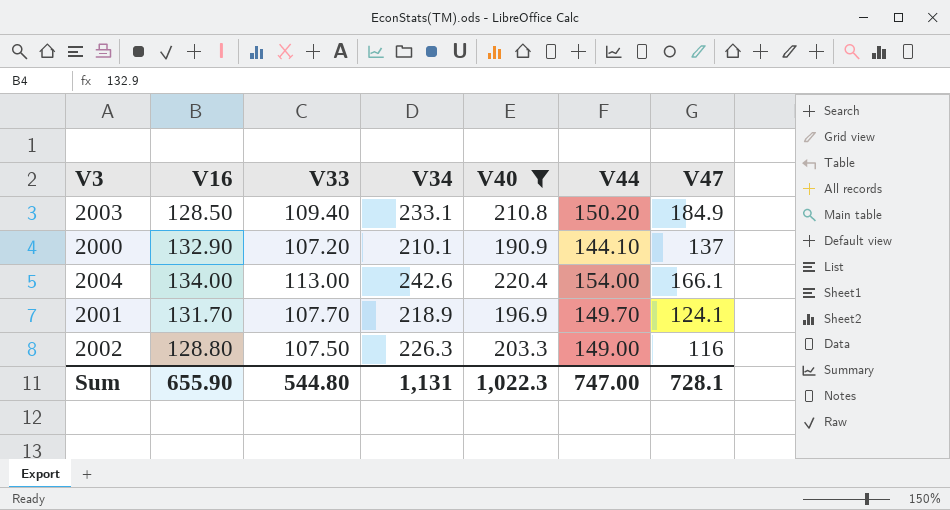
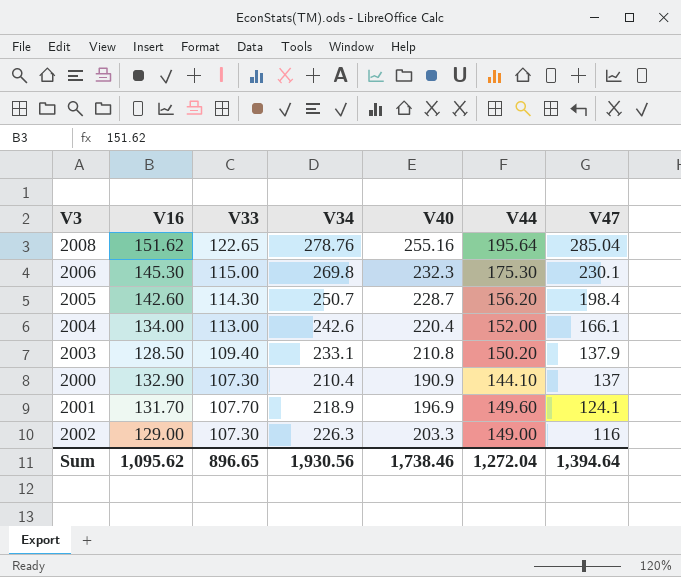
filter: V40 <= 220.4 -> none
row order: none -> V47 descending
2004 | V44: 154.00 -> 152.00
2003 | V47: 184.9 -> 137.9
2000 | V33: 107.20 -> 107.30
2000 | V34: 210.1 -> 210.4
2001 | V44: 149.70 -> 149.60
2002 | V16: 128.80 -> 129.00
2002 | V33: 107.50 -> 107.30
Sum | V16: 655.90 -> 1,095.62
Sum | V33: 544.80 -> 896.65
Sum | V34: 1,131 -> 1,930.56
Sum | V40: 1,022.3 -> 1,738.46
Sum | V44: 747.00 -> 1,272.04
Sum | V47: 728.1 -> 1,394.64

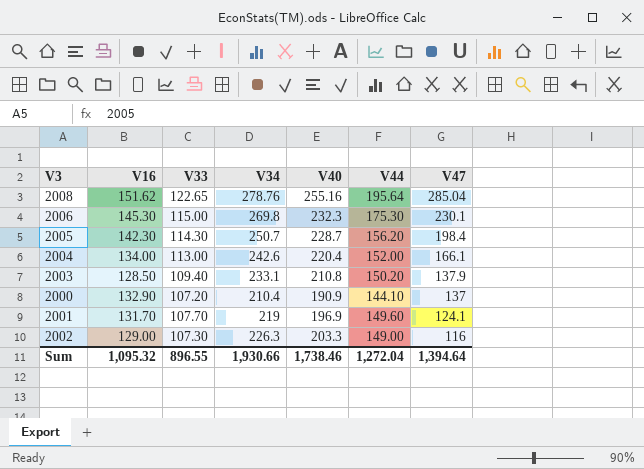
2005 | V16: 142.60 -> 142.30
2000 | V33: 107.30 -> 107.20
2001 | V34: 218.9 -> 219
Sum | V16: 1,095.62 -> 1,095.32
Sum | V33: 896.65 -> 896.55
Sum | V34: 1,930.56 -> 1,930.66

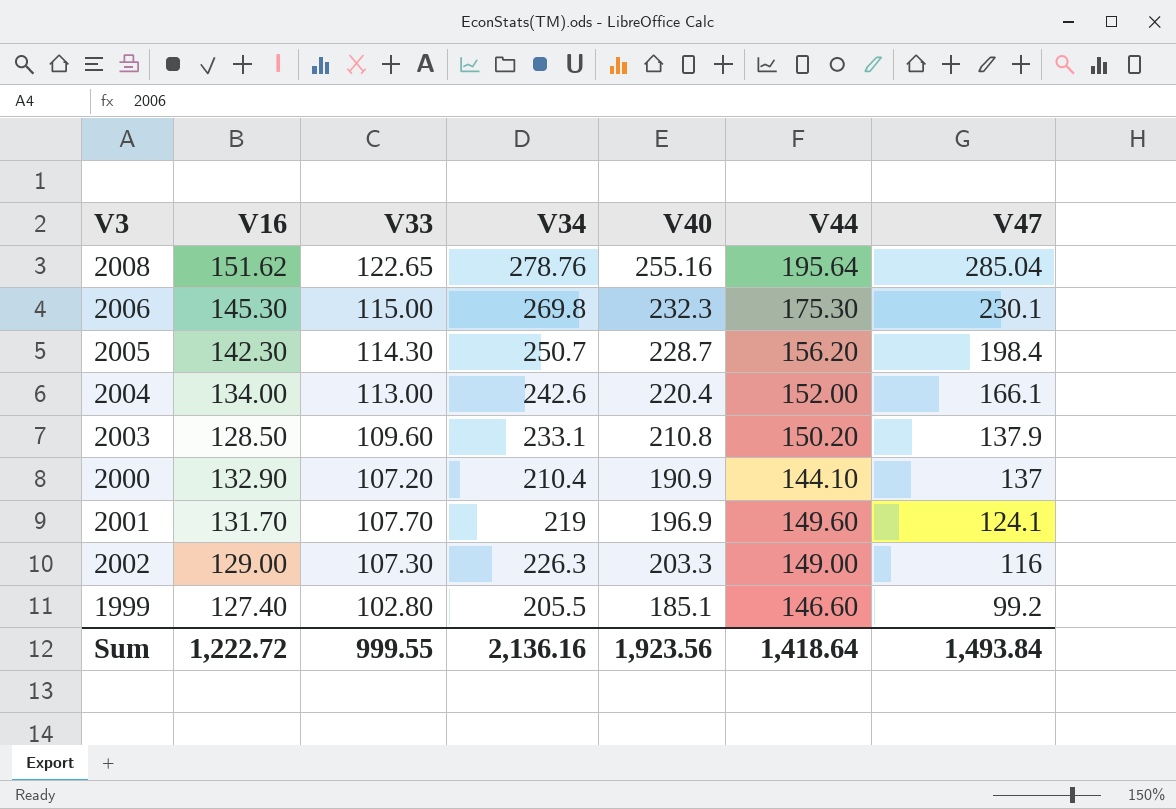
2003 | V33: 109.40 -> 109.60
row 1999: none -> 127.40 | 102.80 | 205.5 | 185.1 | 146.60 | 99.2
Sum | V16: 1,095.32 -> 1,222.72
Sum | V33: 896.55 -> 999.55
Sum | V34: 1,930.66 -> 2,136.16
Sum | V40: 1,738.46 -> 1,923.56
Sum | V44: 1,272.04 -> 1,418.64
Sum | V47: 1,394.64 -> 1,493.84

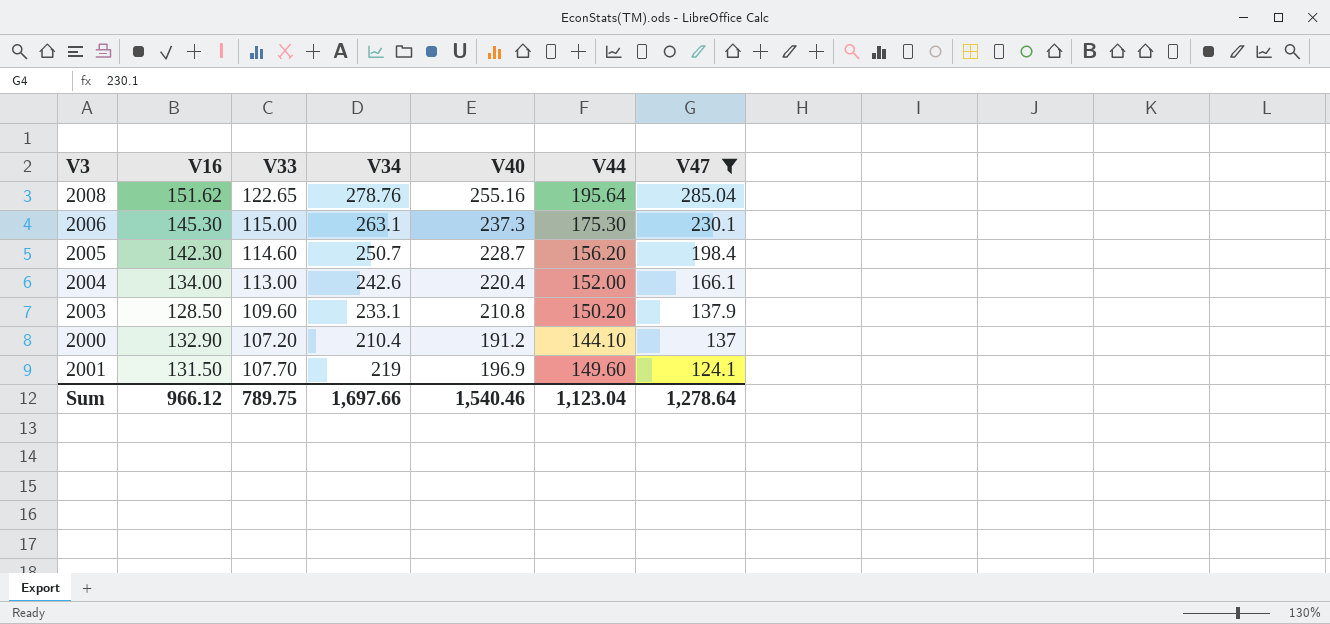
filter: none -> V47 >= 124.1
2006 | V34: 269.8 -> 263.1
2006 | V40: 232.3 -> 237.3
2005 | V33: 114.30 -> 114.60
2000 | V40: 190.9 -> 191.2
2001 | V16: 131.70 -> 131.50
Sum | V16: 1,222.72 -> 966.12
Sum | V33: 999.55 -> 789.75
Sum | V34: 2,136.16 -> 1,697.66
Sum | V40: 1,923.56 -> 1,540.46
Sum | V44: 1,418.64 -> 1,123.04
Sum | V47: 1,493.84 -> 1,278.64

